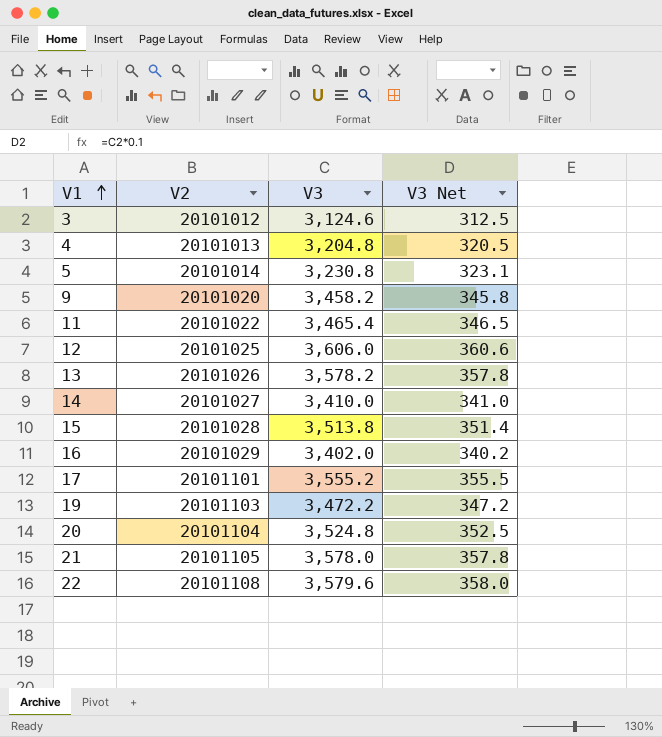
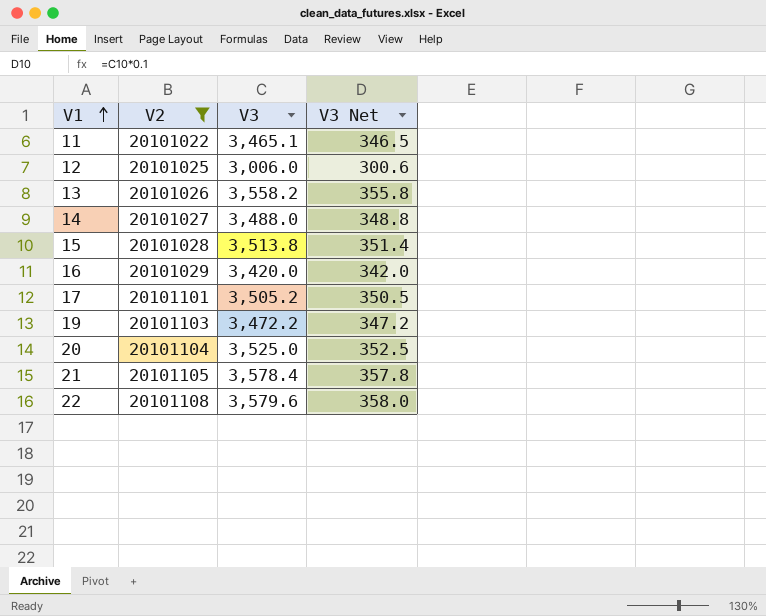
filter: none -> V2 >= 20101022
11 | V3: 3,465.4 -> 3,465.1
12 | V3: 3,606.0 -> 3,006.0
12 | V3 Net: 360.6 -> 300.6
13 | V3: 3,578.2 -> 3,558.2
13 | V3 Net: 357.8 -> 355.8
14 | V3: 3,410.0 -> 3,488.0
14 | V3 Net: 341.0 -> 348.8
16 | V3: 3,402.0 -> 3,420.0
16 | V3 Net: 340.2 -> 342.0
17 | V3: 3,555.2 -> 3,505.2
17 | V3 Net: 355.5 -> 350.5
20 | V3: 3,524.8 -> 3,525.0
21 | V3: 3,578.0 -> 3,578.4

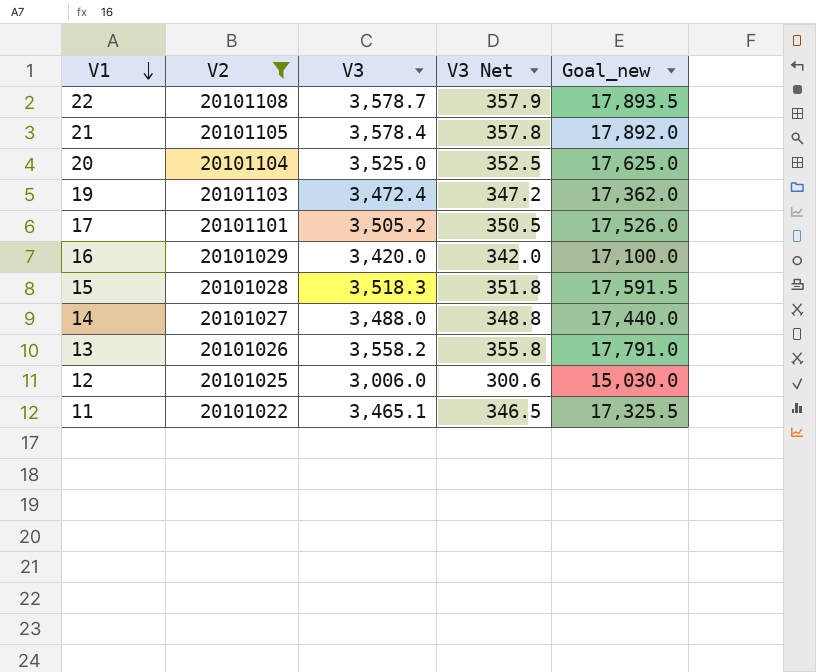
row order: V1 ascending -> V1 descending
column Goal_new | formula: none -> [V3] * 5
22 | V3: 3,579.6 -> 3,578.7
22 | V3 Net: 358.0 -> 357.9
19 | V3: 3,472.2 -> 3,472.4
15 | V3: 3,513.8 -> 3,518.3
15 | V3 Net: 351.4 -> 351.8

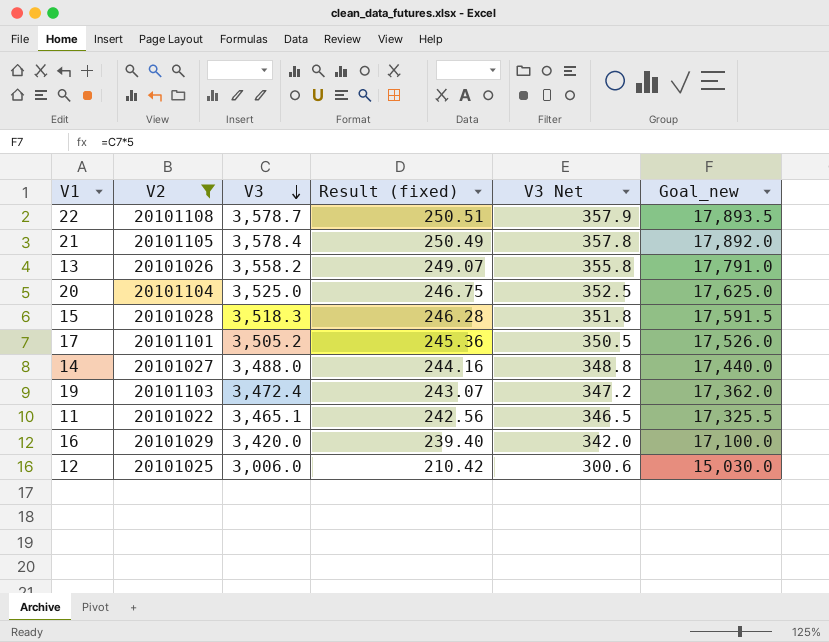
row order: V1 descending -> V3 descending
column Result (fixed) | formula: none -> [V3] * 0.07

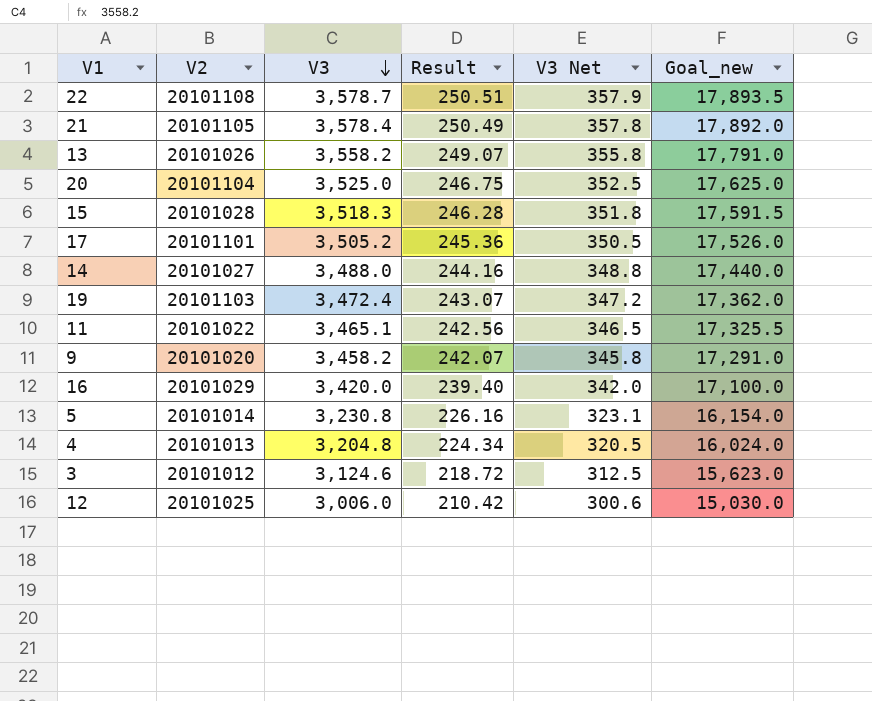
filter: V2 >= 20101022 -> none
column name: Result (fixed) -> Result

